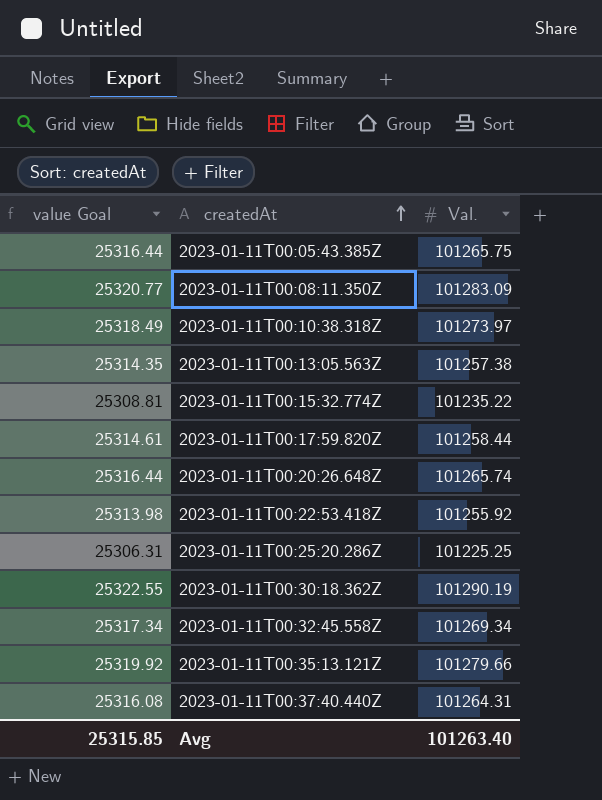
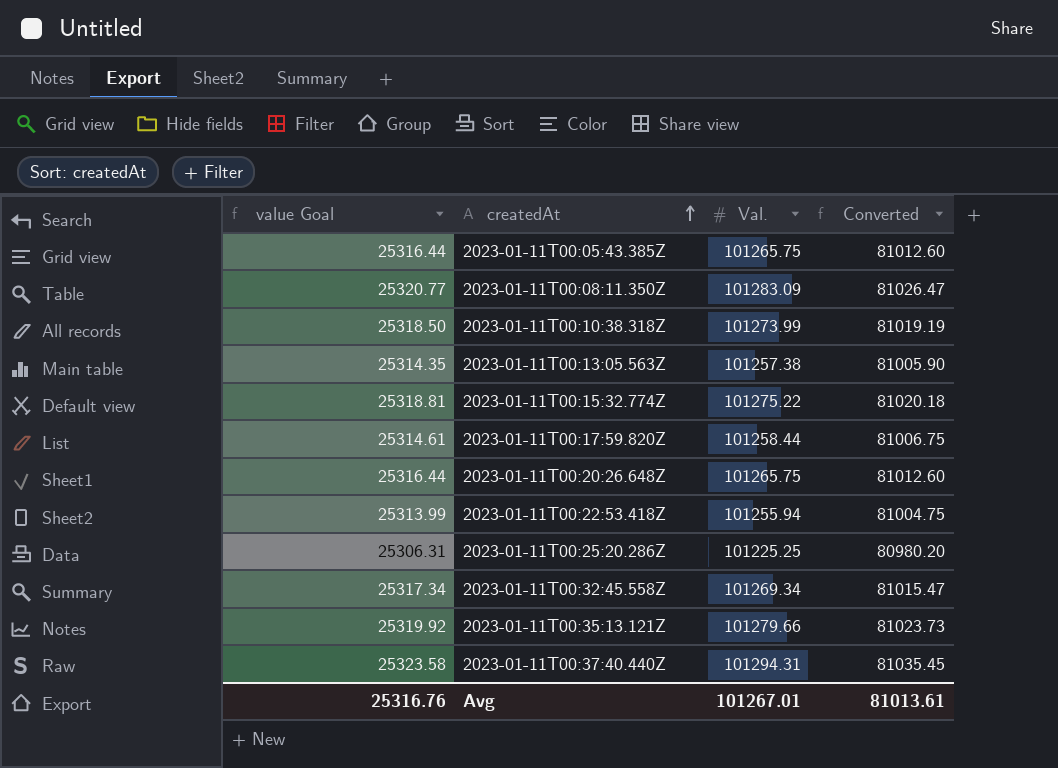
column Converted | formula: none -> [Val.] * 0.8
row 2023-01-11T00:30:18.362Z: 25322.55 | 101290.19 -> none
2023-01-11T00:10:38.318Z | value Goal: 25318.49 -> 25318.50
2023-01-11T00:10:38.318Z | Val.: 101273.97 -> 101273.99
2023-01-11T00:15:32.774Z | value Goal: 25308.81 -> 25318.81
2023-01-11T00:15:32.774Z | Val.: 101235.22 -> 101275.22
2023-01-11T00:20:26.648Z | Val.: 101265.74 -> 101265.75
2023-01-11T00:22:53.418Z | value Goal: 25313.98 -> 25313.99
2023-01-11T00:22:53.418Z | Val.: 101255.92 -> 101255.94
2023-01-11T00:37:40.440Z | value Goal: 25316.08 -> 25323.58
2023-01-11T00:37:40.440Z | Val.: 101264.31 -> 101294.31
Avg | value Goal: 25315.85 -> 25316.76
Avg | Val.: 101263.40 -> 101267.01

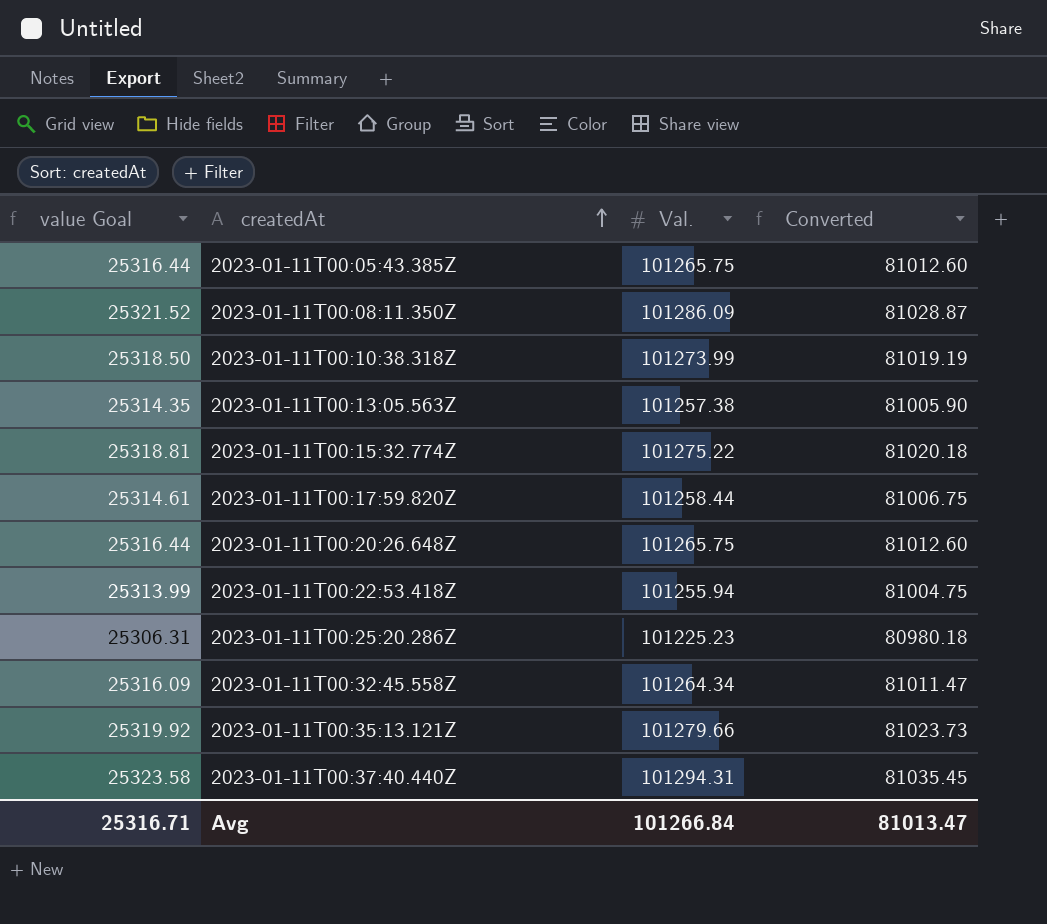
2023-01-11T00:08:11.350Z | value Goal: 25320.77 -> 25321.52
2023-01-11T00:08:11.350Z | Val.: 101283.09 -> 101286.09
2023-01-11T00:08:11.350Z | Converted: 81026.47 -> 81028.87
2023-01-11T00:25:20.286Z | Val.: 101225.25 -> 101225.23
2023-01-11T00:25:20.286Z | Converted: 80980.20 -> 80980.18
2023-01-11T00:32:45.558Z | value Goal: 25317.34 -> 25316.09
2023-01-11T00:32:45.558Z | Val.: 101269.34 -> 101264.34
2023-01-11T00:32:45.558Z | Converted: 81015.47 -> 81011.47
Avg | value Goal: 25316.76 -> 25316.71
Avg | Val.: 101267.01 -> 101266.84
Avg | Converted: 81013.61 -> 81013.47

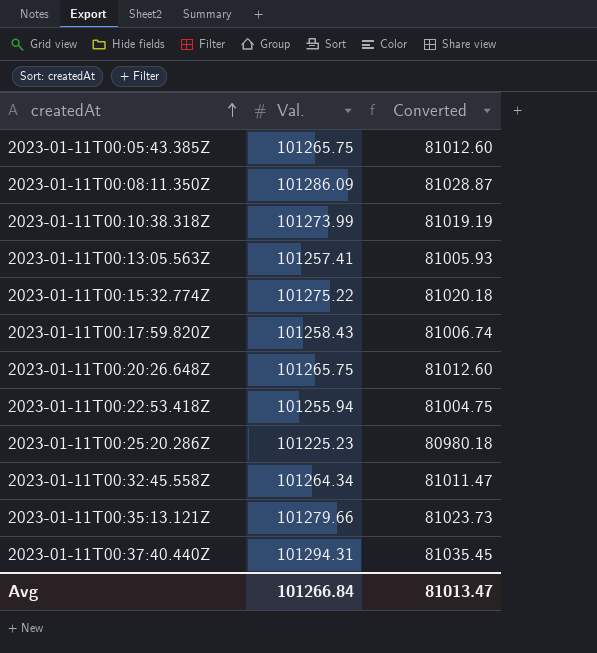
column value Goal | formula: [Val.] * 0.25 -> none
2023-01-11T00:13:05.563Z | Val.: 101257.38 -> 101257.41
2023-01-11T00:13:05.563Z | Converted: 81005.90 -> 81005.93
2023-01-11T00:17:59.820Z | Val.: 101258.44 -> 101258.43
2023-01-11T00:17:59.820Z | Converted: 81006.75 -> 81006.74

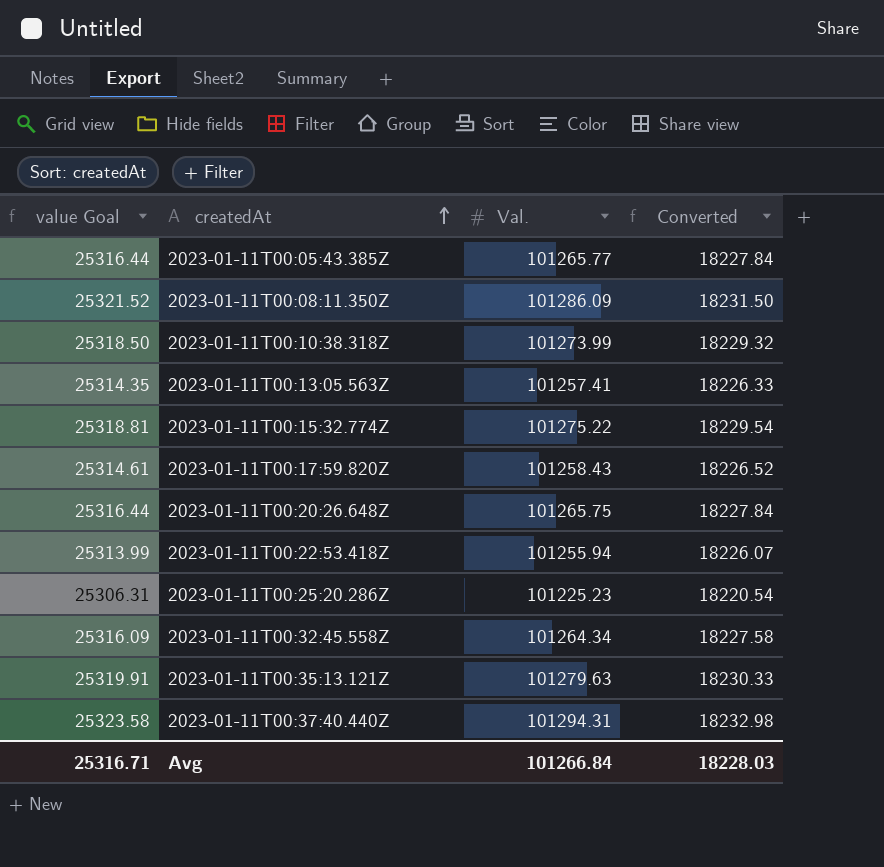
column value Goal | formula: none -> [Val.] * 0.25
column Converted | formula: [Val.] * 0.8 -> [Val.] * 0.18
2023-01-11T00:05:43.385Z | Val.: 101265.75 -> 101265.77
2023-01-11T00:35:13.121Z | Val.: 101279.66 -> 101279.63
Avg | Converted: 81013.47 -> 18228.03

